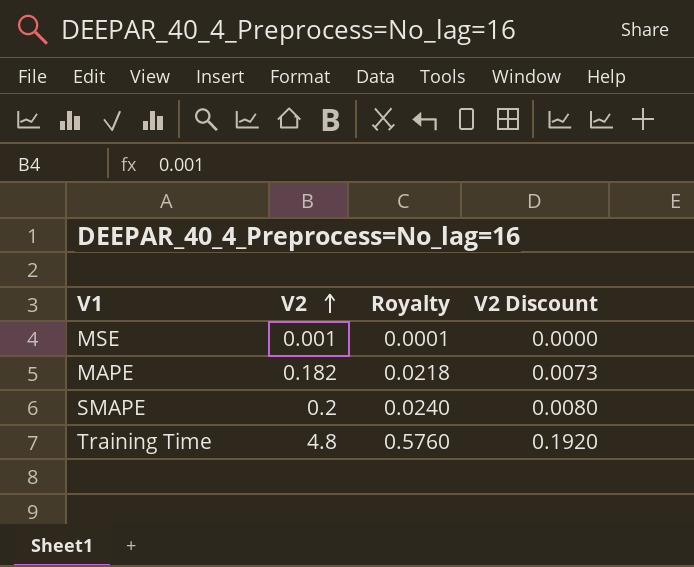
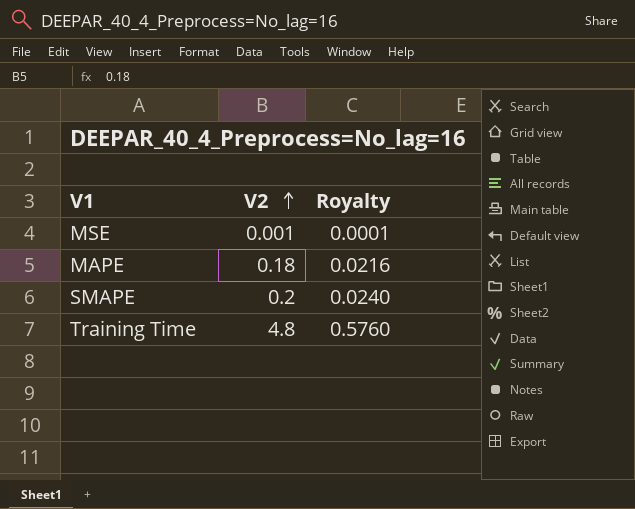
column V2 Discount | formula: [V2] * 0.04 -> none
MAPE | V2: 0.182 -> 0.18
MAPE | Royalty: 0.0218 -> 0.0216

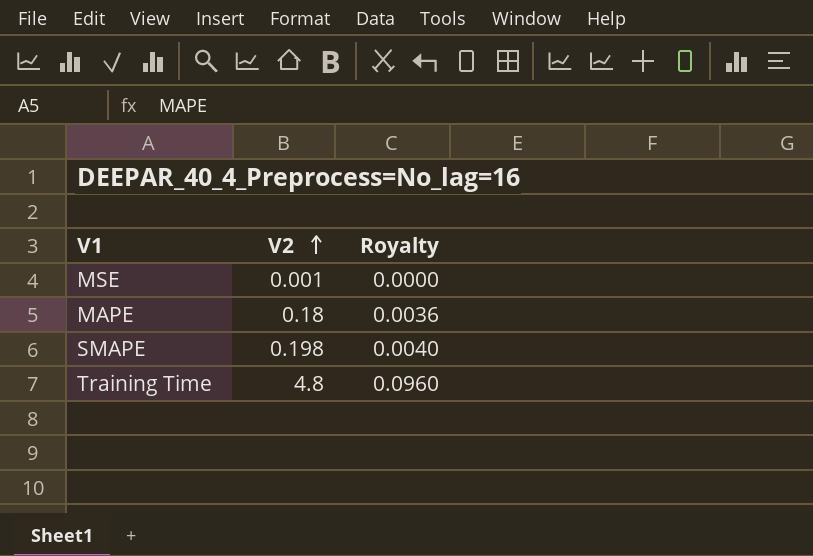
column Royalty | formula: [V2] * 0.12 -> [V2] * 0.02
SMAPE | V2: 0.2 -> 0.198

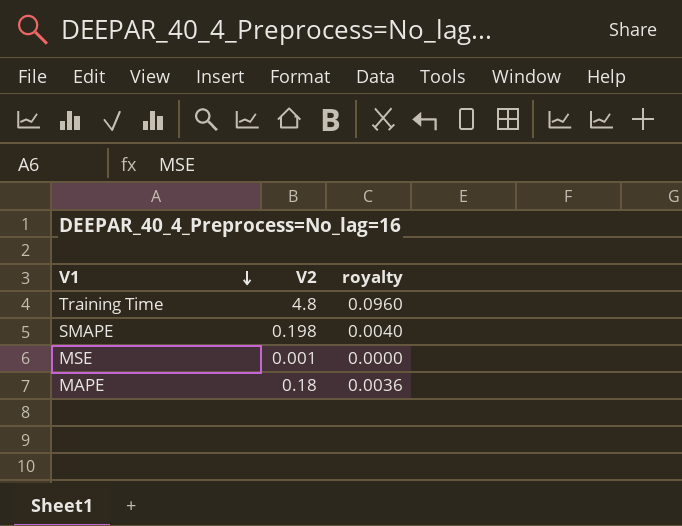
row order: V2 ascending -> V1 descending
column name: Royalty -> royalty

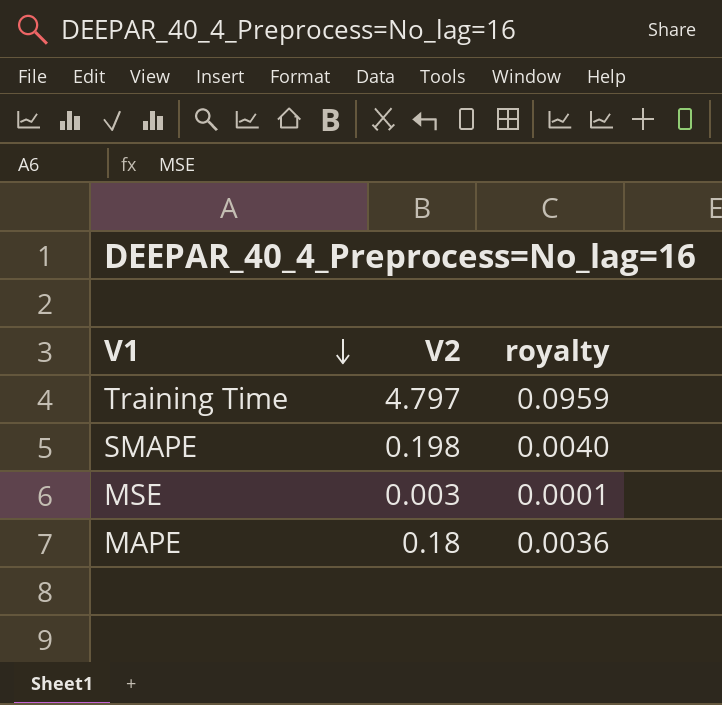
Training Time | V2: 4.8 -> 4.797
Training Time | royalty: 0.0960 -> 0.0959
MSE | V2: 0.001 -> 0.003
MSE | royalty: 0.0000 -> 0.0001

